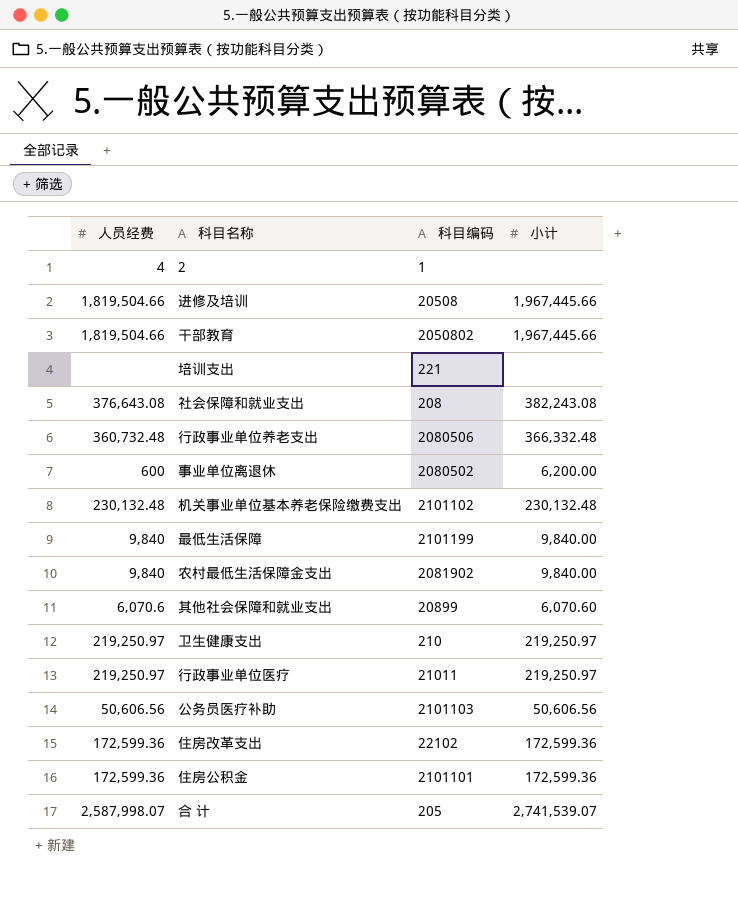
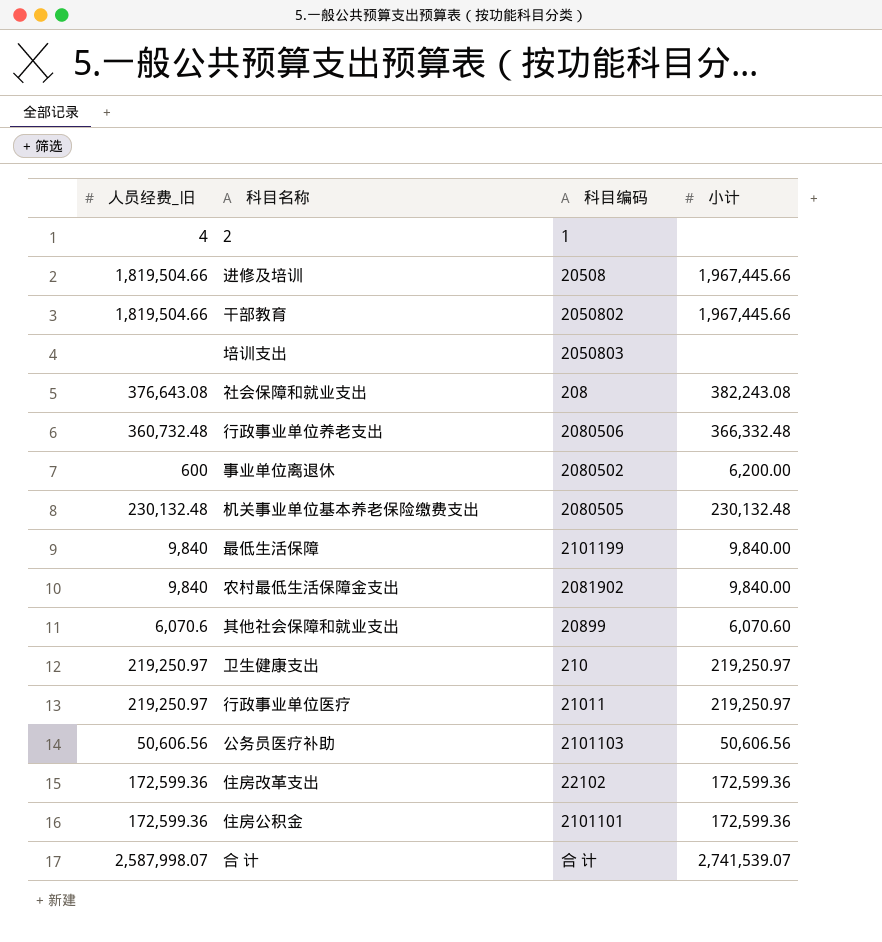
column name: 人员经费 -> 人员经费_旧
培训支出 | 科目编码: 221 -> 2050803
机关事业单位基本养老保险缴费支出 | 科目编码: 2101102 -> 2080505
合 计 | 科目编码: 205 -> 合 计

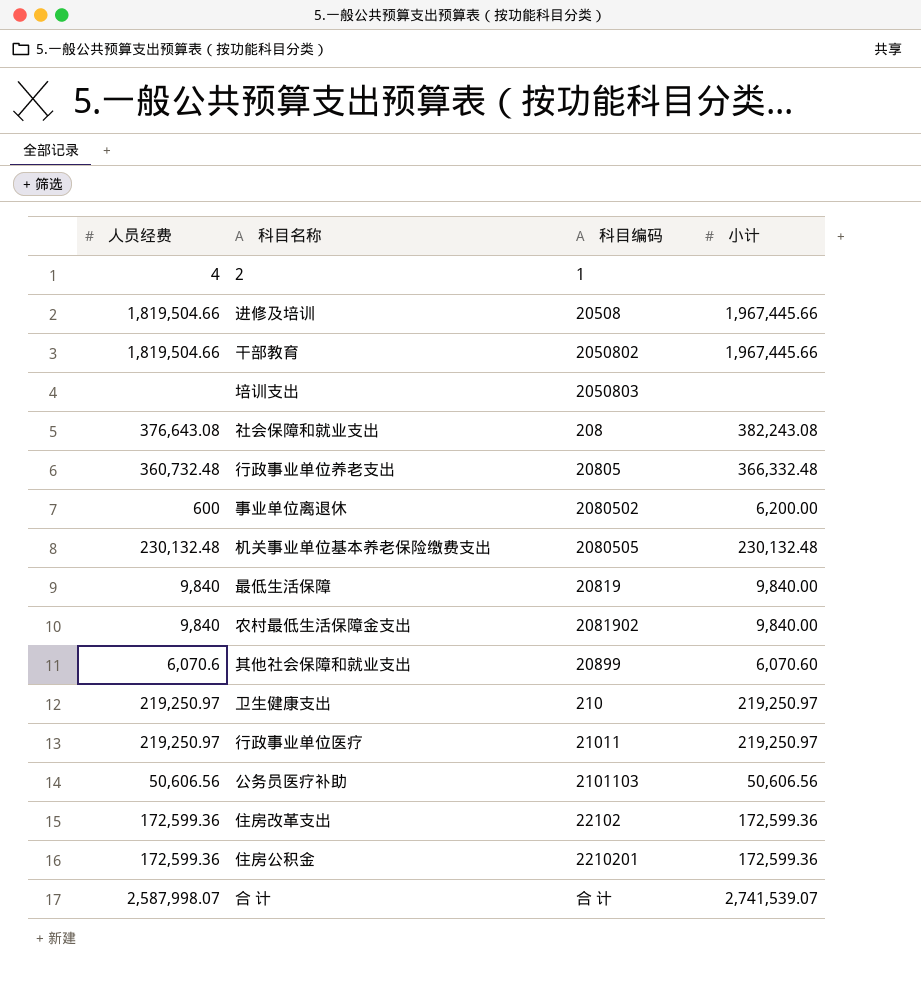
column name: 人员经费_旧 -> 人员经费
行政事业单位养老支出 | 科目编码: 2080506 -> 20805
最低生活保障 | 科目编码: 2101199 -> 20819
住房公积金 | 科目编码: 2101101 -> 2210201

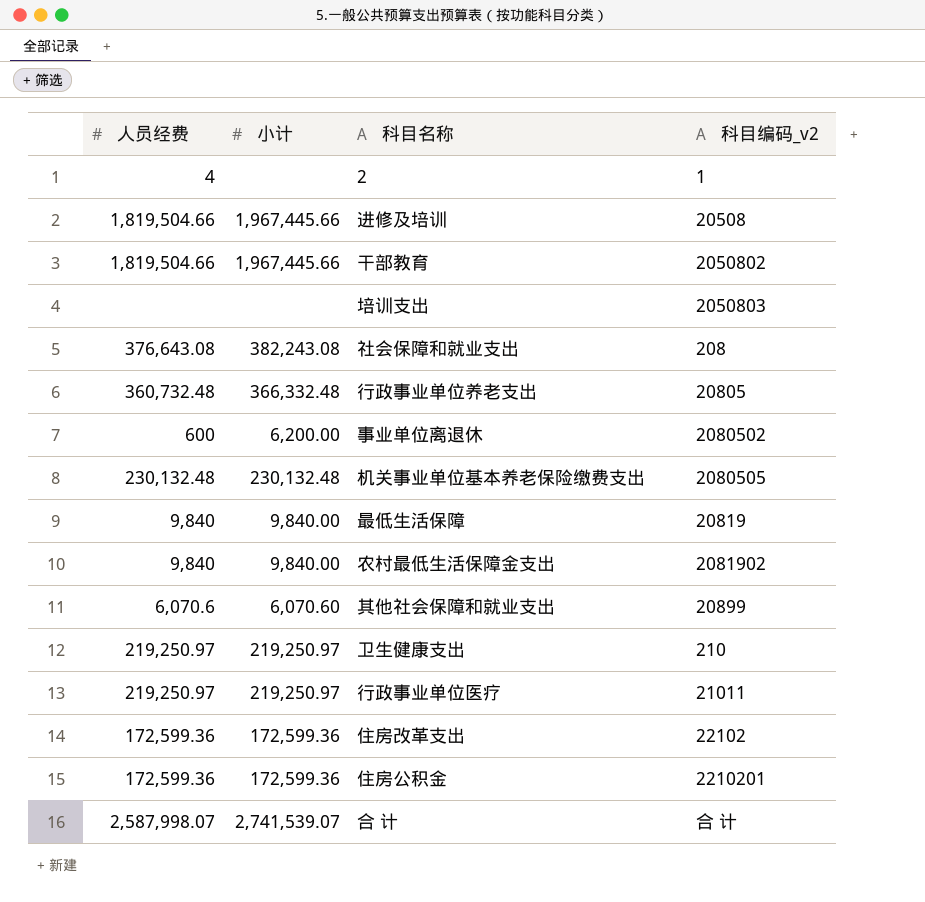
column 小计 | position: 4 -> 2
column name: 科目编码 -> 科目编码_v2
row 公务员医疗补助: 50,606.56 | 2101103 | 50,606.56 -> none

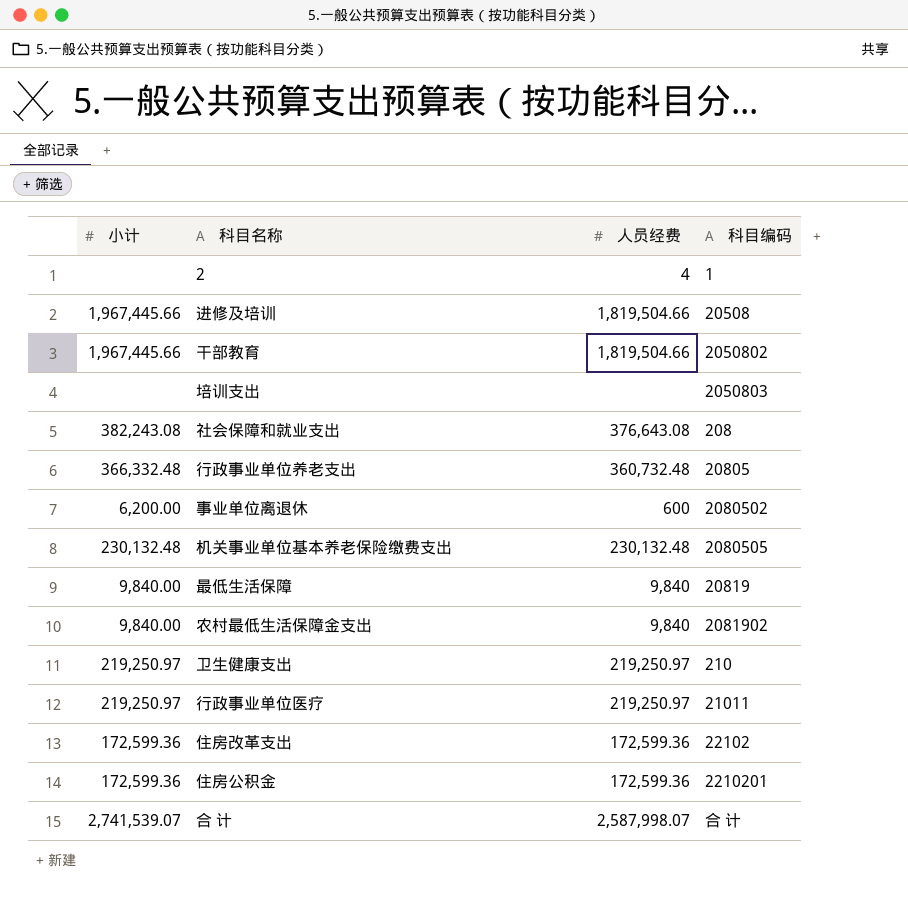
column 人员经费 | position: 1 -> 3
column name: 科目编码_v2 -> 科目编码
row 其他社会保障和就业支出: 6,070.6 | 6,070.60 | 20899 -> none

